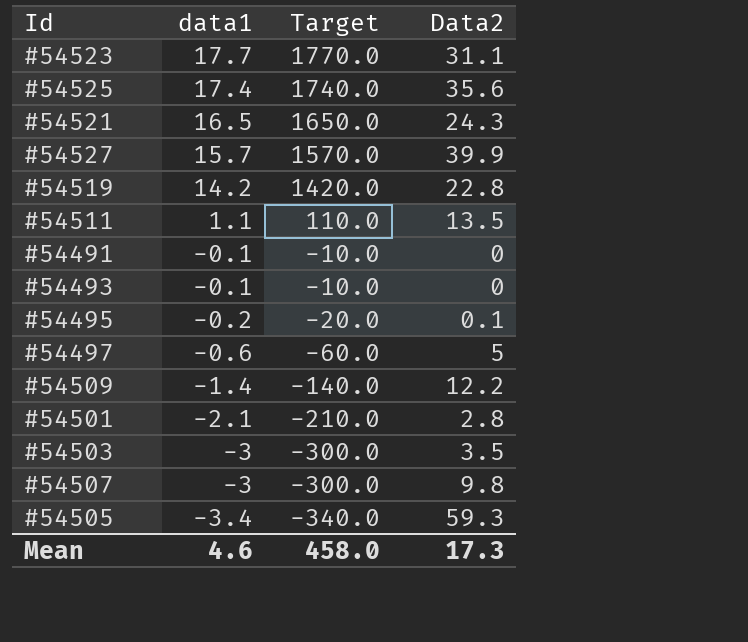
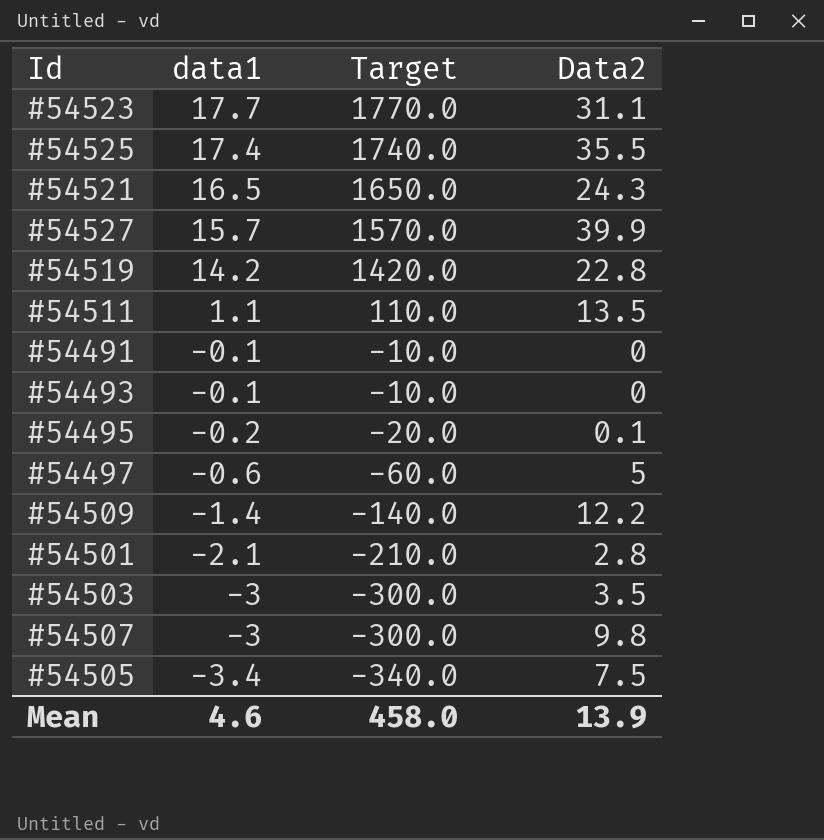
#54525 | Data2: 35.6 -> 35.5
#54505 | Data2: 59.3 -> 7.5
Mean | Data2: 17.3 -> 13.9

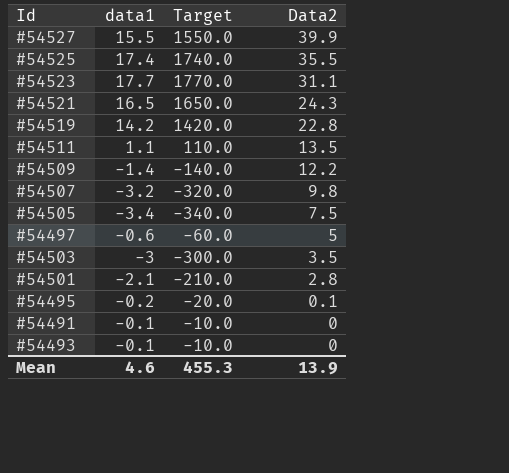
row order: data1 descending -> Data2 descending
#54527 | data1: 15.7 -> 15.5
#54527 | Target: 1570.0 -> 1550.0
#54507 | data1: -3 -> -3.2
#54507 | Target: -300.0 -> -320.0
Mean | Target: 458.0 -> 455.3

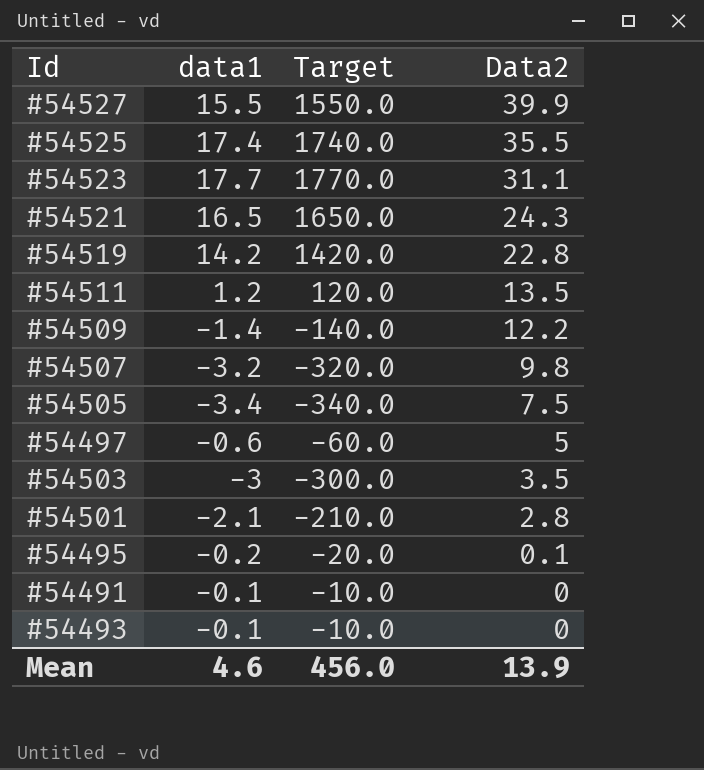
#54511 | data1: 1.1 -> 1.2
#54511 | Target: 110.0 -> 120.0
Mean | Target: 455.3 -> 456.0

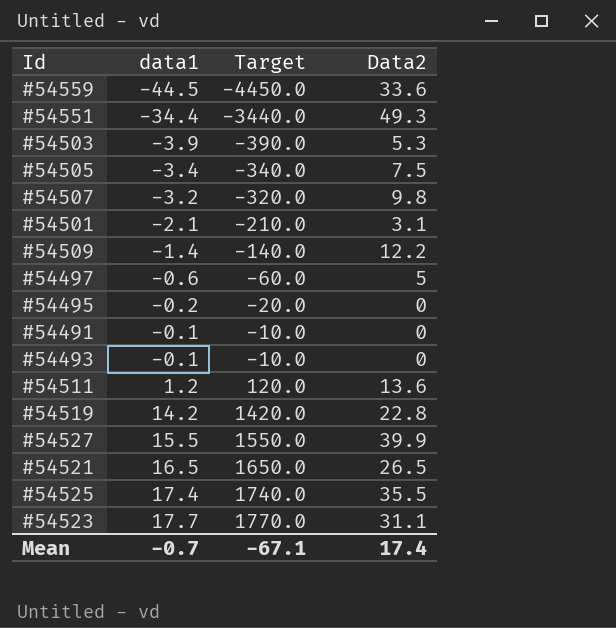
row order: Data2 descending -> data1 ascending
row #54559: none -> -44.5 | -4450.0 | 33.6
row #54551: none -> -34.4 | -3440.0 | 49.3
#54503 | data1: -3 -> -3.9
#54503 | Target: -300.0 -> -390.0
#54503 | Data2: 3.5 -> 5.3
#54501 | Data2: 2.8 -> 3.1
#54495 | Data2: 0.1 -> 0
#54511 | Data2: 13.5 -> 13.6
#54521 | Data2: 24.3 -> 26.5
Mean | data1: 4.6 -> -0.7
Mean | Target: 456.0 -> -67.1
Mean | Data2: 13.9 -> 17.4

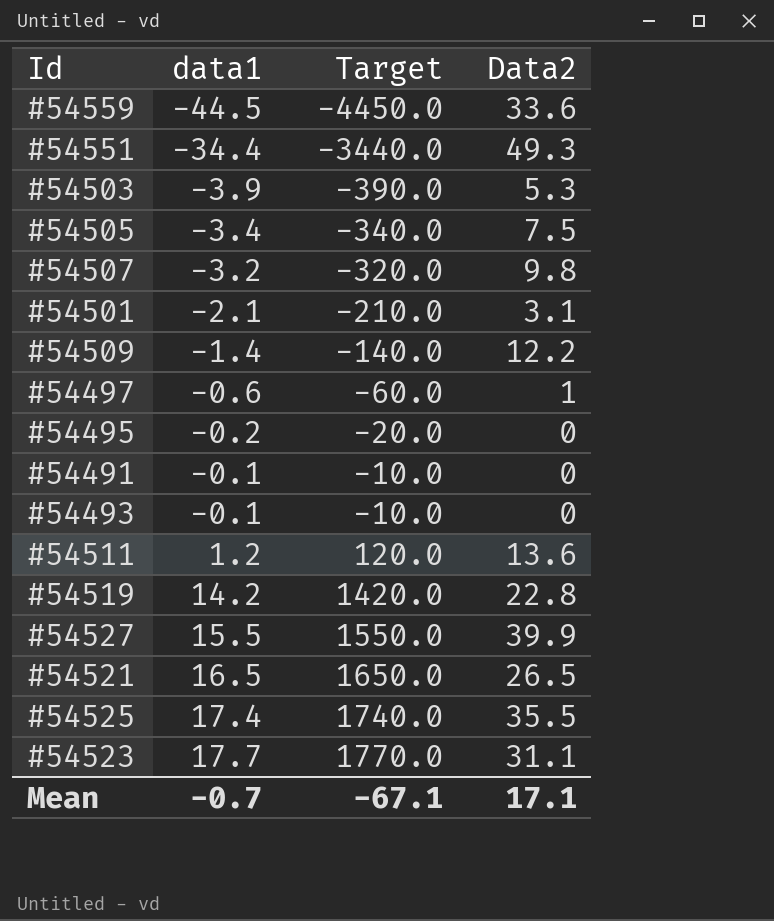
#54497 | Data2: 5 -> 1
Mean | Data2: 17.4 -> 17.1

